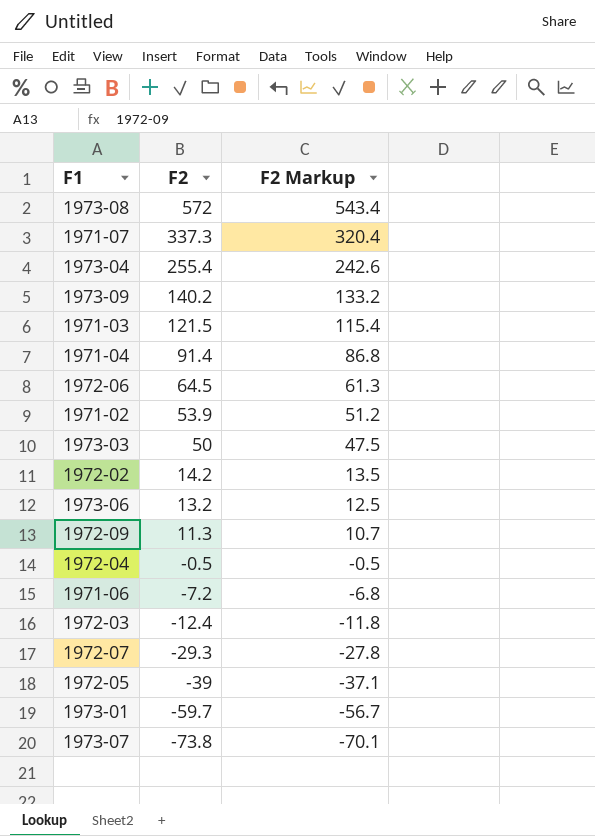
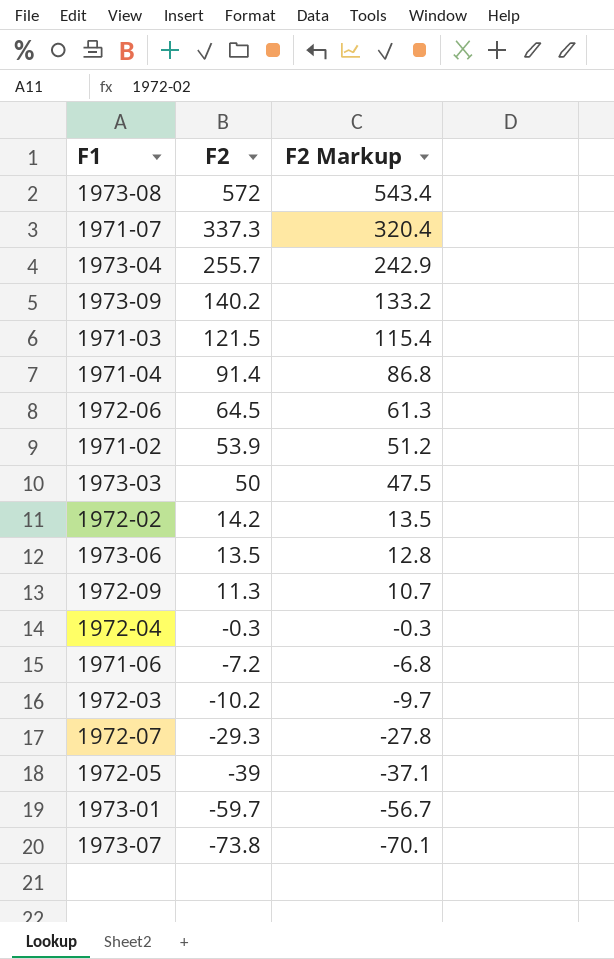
1973-04 | F2: 255.4 -> 255.7
1973-04 | F2 Markup: 242.6 -> 242.9
1973-06 | F2: 13.2 -> 13.5
1973-06 | F2 Markup: 12.5 -> 12.8
1972-04 | F2: -0.5 -> -0.3
1972-04 | F2 Markup: -0.5 -> -0.3
1972-03 | F2: -12.4 -> -10.2
1972-03 | F2 Markup: -11.8 -> -9.7

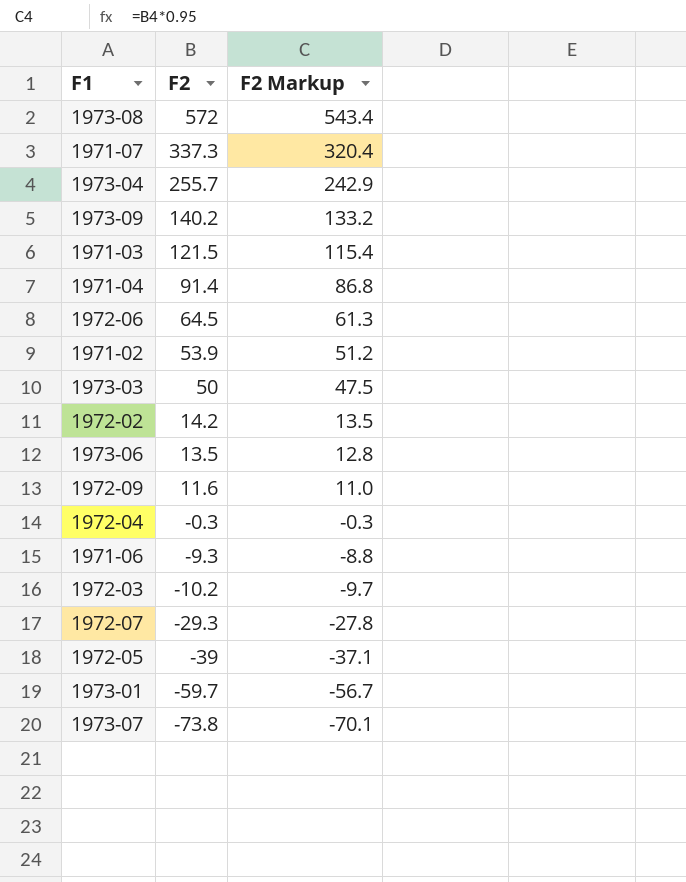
1972-09 | F2: 11.3 -> 11.6
1972-09 | F2 Markup: 10.7 -> 11.0
1971-06 | F2: -7.2 -> -9.3
1971-06 | F2 Markup: -6.8 -> -8.8

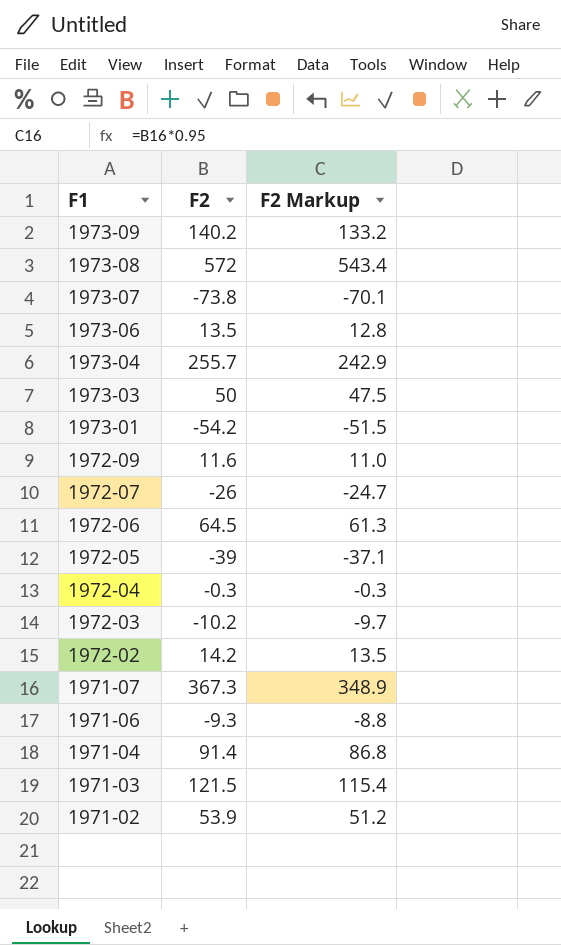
row order: F2 descending -> F1 descending
1973-01 | F2: -59.7 -> -54.2
1973-01 | F2 Markup: -56.7 -> -51.5
1972-07 | F2: -29.3 -> -26
1972-07 | F2 Markup: -27.8 -> -24.7
1971-07 | F2: 337.3 -> 367.3
1971-07 | F2 Markup: 320.4 -> 348.9

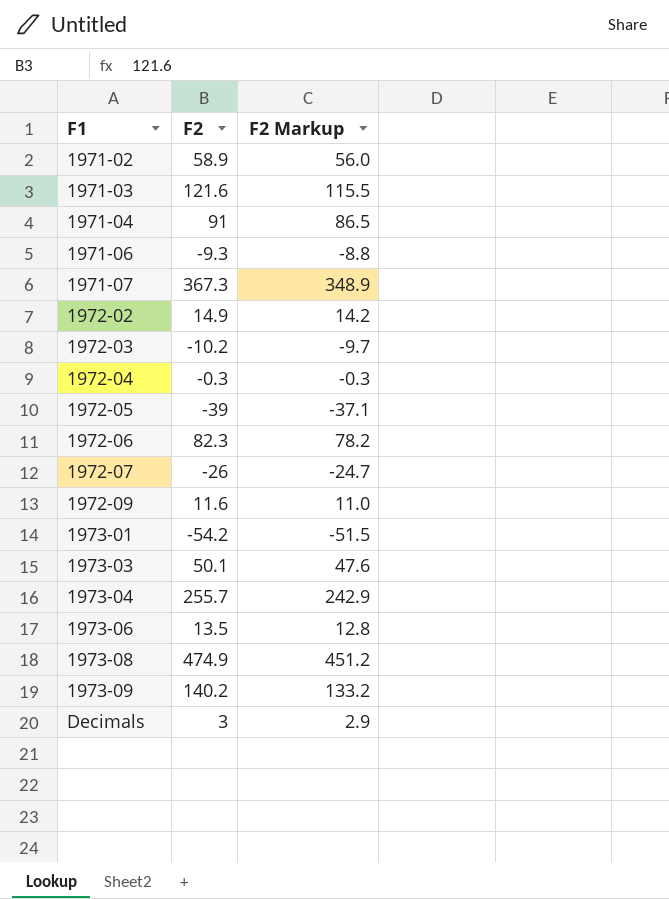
row order: F1 descending -> F1 ascending
row 1973-07: -73.8 | -70.1 -> none
1971-02 | F2: 53.9 -> 58.9
1971-02 | F2 Markup: 51.2 -> 56.0
1971-03 | F2: 121.5 -> 121.6
1971-03 | F2 Markup: 115.4 -> 115.5
1971-04 | F2: 91.4 -> 91
1971-04 | F2 Markup: 86.8 -> 86.5
1972-02 | F2: 14.2 -> 14.9
1972-02 | F2 Markup: 13.5 -> 14.2
1972-06 | F2: 64.5 -> 82.3
1972-06 | F2 Markup: 61.3 -> 78.2
1973-03 | F2: 50 -> 50.1
1973-03 | F2 Markup: 47.5 -> 47.6
1973-08 | F2: 572 -> 474.9
1973-08 | F2 Markup: 543.4 -> 451.2
row Decimals: none -> 3 | 2.9

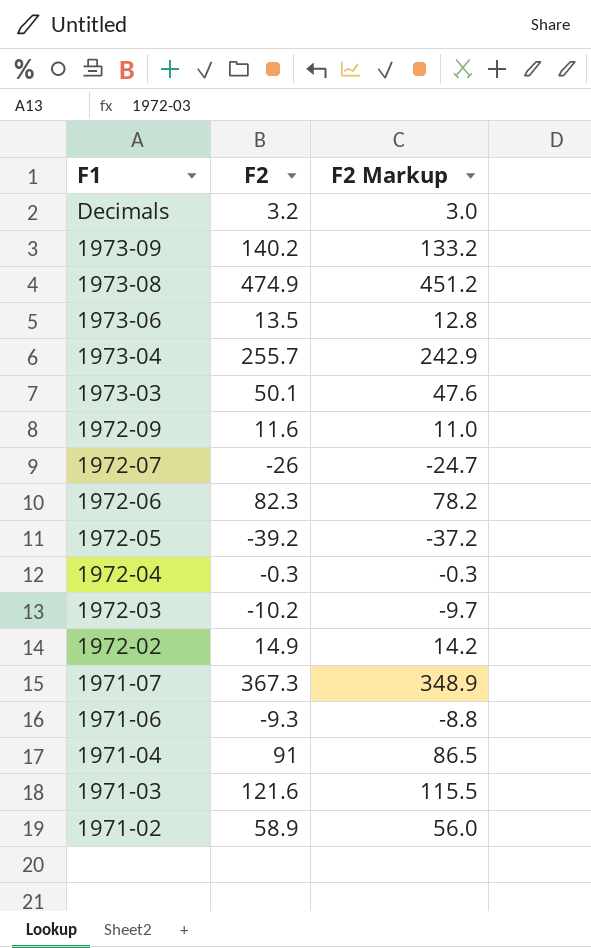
row order: F1 ascending -> F1 descending
row 1973-01: -54.2 | -51.5 -> none
Decimals | F2: 3 -> 3.2
Decimals | F2 Markup: 2.9 -> 3.0
1972-05 | F2: -39 -> -39.2
1972-05 | F2 Markup: -37.1 -> -37.2

